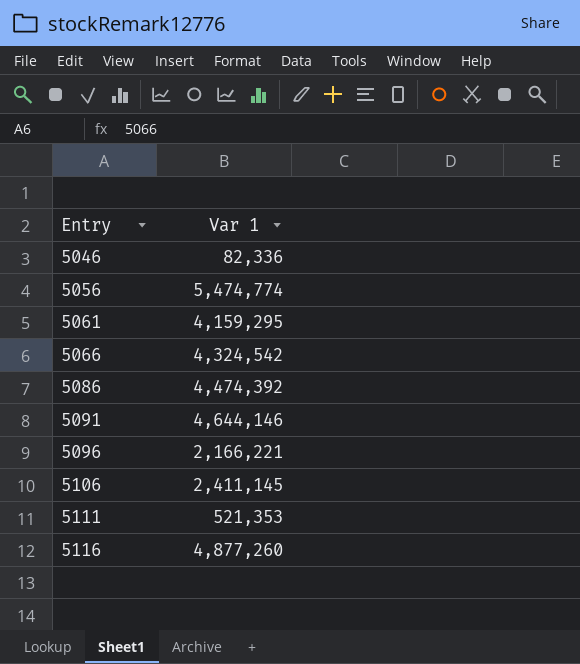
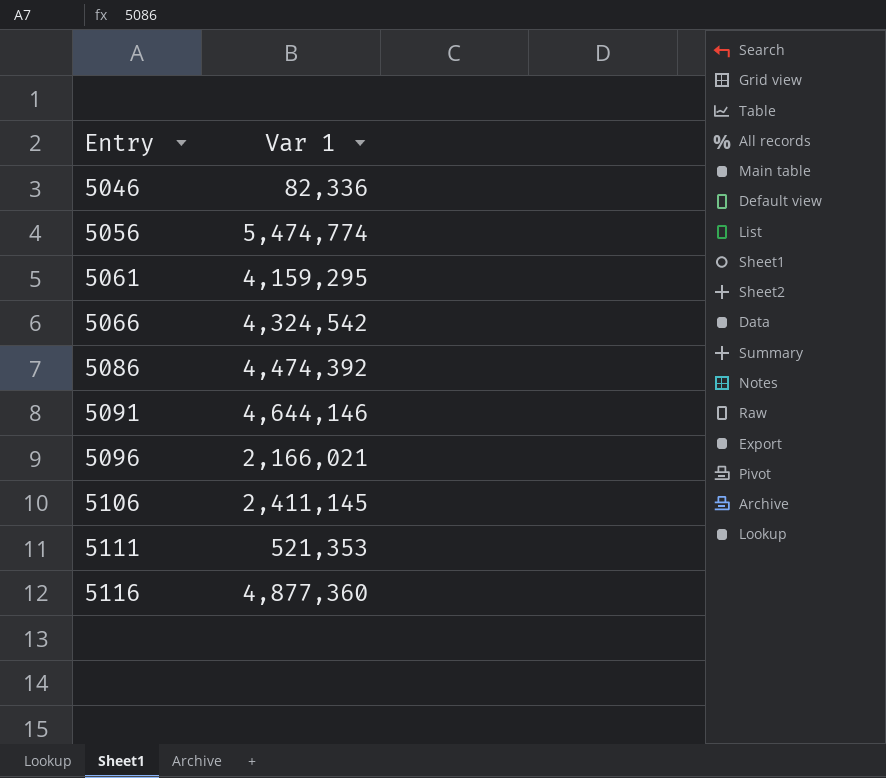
5096 | Var 1: 2,166,221 -> 2,166,021
5116 | Var 1: 4,877,260 -> 4,877,360

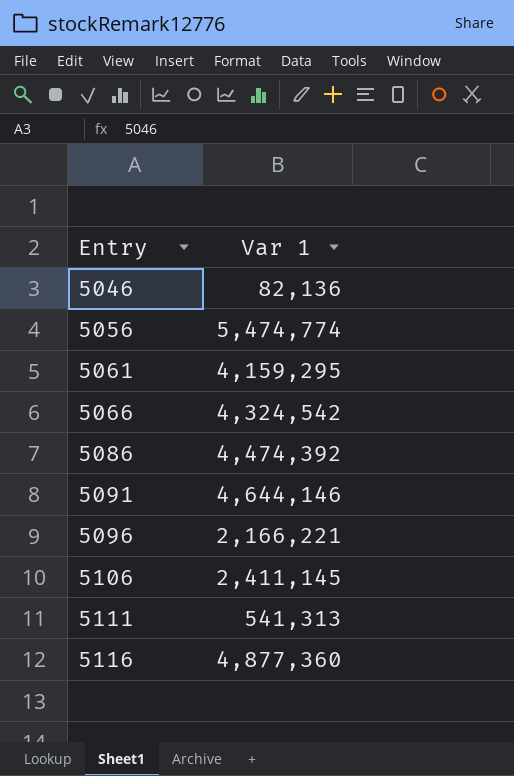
5046 | Var 1: 82,336 -> 82,136
5096 | Var 1: 2,166,021 -> 2,166,221
5111 | Var 1: 521,353 -> 541,313

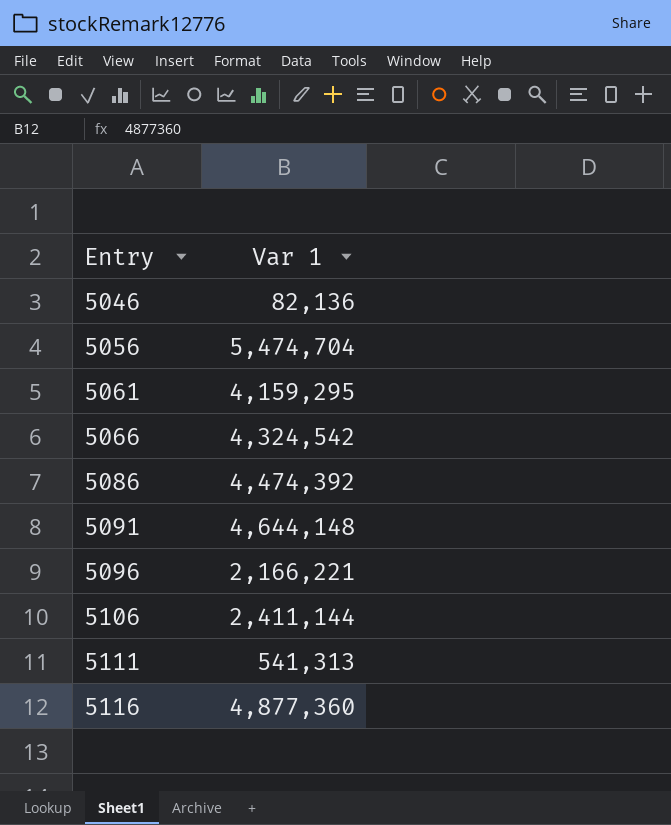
5056 | Var 1: 5,474,774 -> 5,474,704
5091 | Var 1: 4,644,146 -> 4,644,148
5106 | Var 1: 2,411,145 -> 2,411,144

